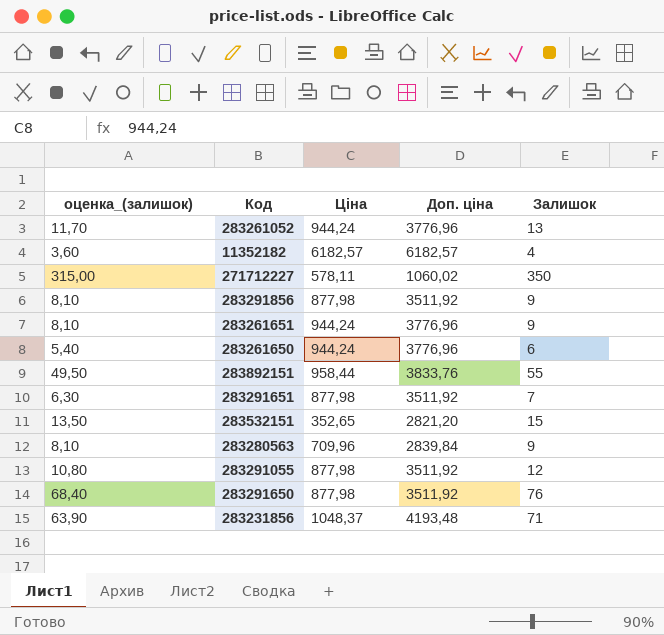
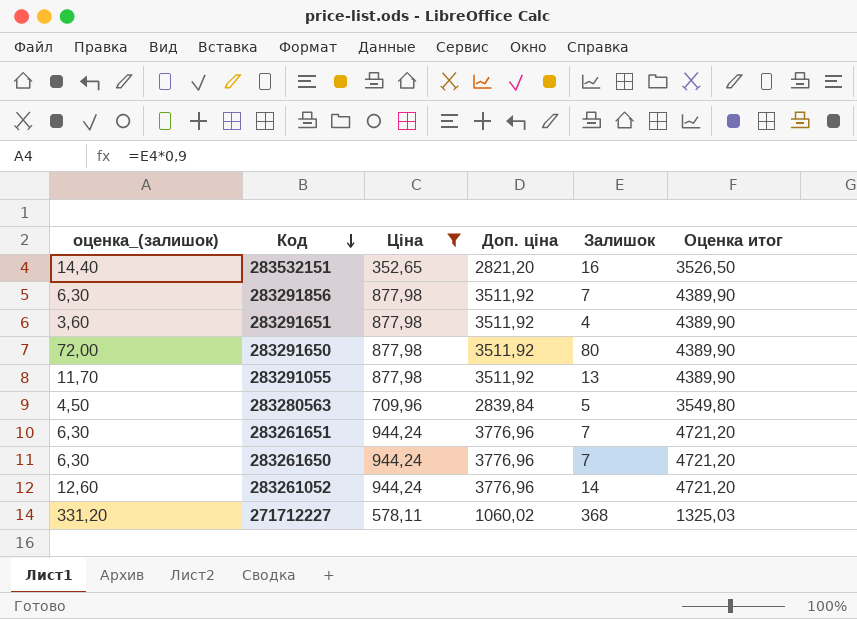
filter: none -> Ціна <= 944,24
row order: none -> Код descending
column Оценка итог | formula: none -> [Доп. ціна] * 1,25
283532151 | оценка_(залишок): 13,50 -> 14,40
283532151 | Залишок: 15 -> 16
283291856 | оценка_(залишок): 8,10 -> 6,30
283291856 | Залишок: 9 -> 7
283291651 | оценка_(залишок): 6,30 -> 3,60
283291651 | Залишок: 7 -> 4
283291650 | оценка_(залишок): 68,40 -> 72,00
283291650 | Залишок: 76 -> 80
283291055 | оценка_(залишок): 10,80 -> 11,70
283291055 | Залишок: 12 -> 13
283280563 | оценка_(залишок): 8,10 -> 4,50
283280563 | Залишок: 9 -> 5
283261651 | оценка_(залишок): 8,10 -> 6,30
283261651 | Залишок: 9 -> 7
283261650 | оценка_(залишок): 5,40 -> 6,30
283261650 | Залишок: 6 -> 7
283261052 | оценка_(залишок): 11,70 -> 12,60
283261052 | Залишок: 13 -> 14
271712227 | оценка_(залишок): 315,00 -> 331,20
271712227 | Залишок: 350 -> 368

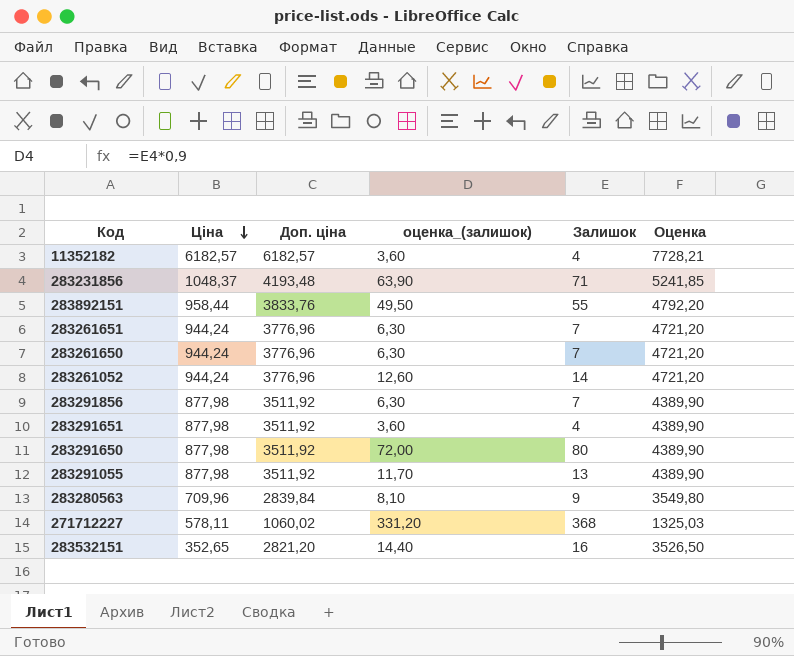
filter: Ціна <= 944,24 -> none
row order: Код descending -> Ціна descending
column оценка_(залишок) | position: 1 -> 4
column name: Оценка итог -> Оценка
283280563 | оценка_(залишок): 4,50 -> 8,10
283280563 | Залишок: 5 -> 9

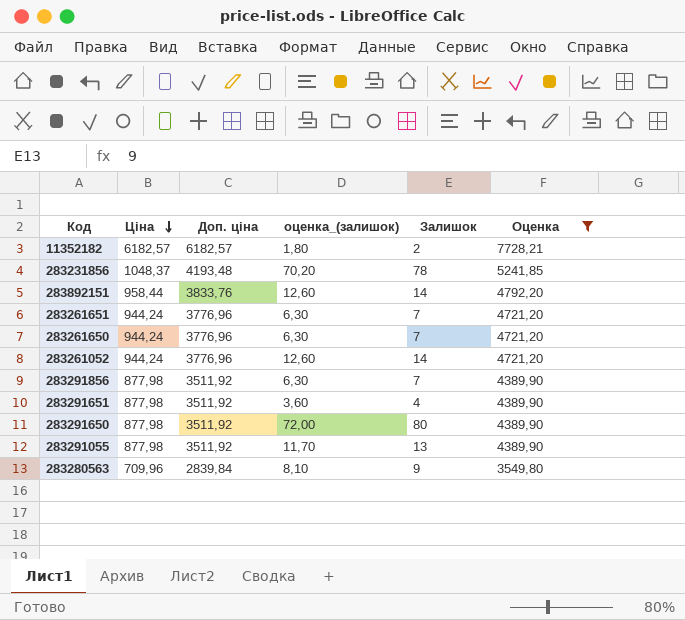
filter: none -> Оценка >= 3549,80
11352182 | оценка_(залишок): 3,60 -> 1,80
11352182 | Залишок: 4 -> 2
283231856 | оценка_(залишок): 63,90 -> 70,20
283231856 | Залишок: 71 -> 78
283892151 | оценка_(залишок): 49,50 -> 12,60
283892151 | Залишок: 55 -> 14

